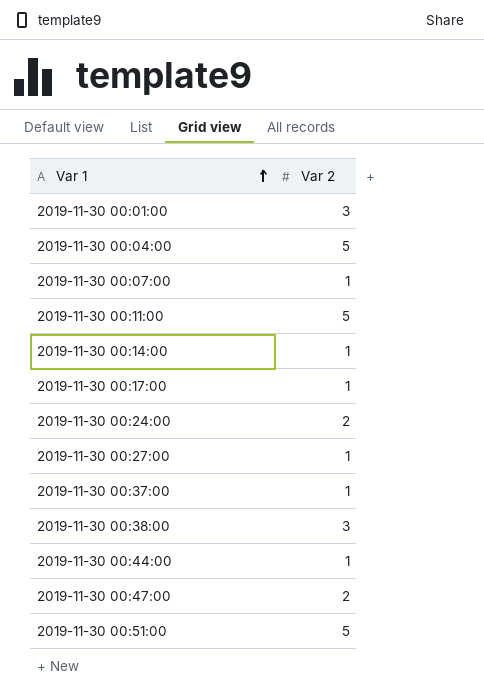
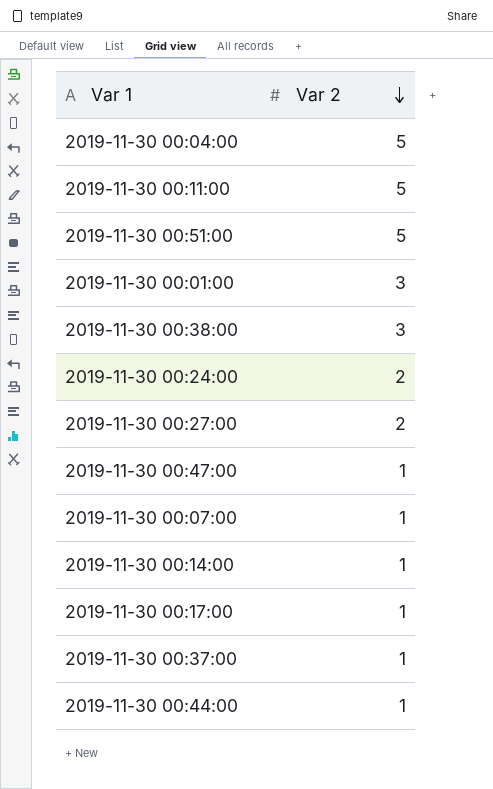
row order: Var 1 ascending -> Var 2 descending
2019-11-30 00:27:00 | Var 2: 1 -> 2
2019-11-30 00:47:00 | Var 2: 2 -> 1

